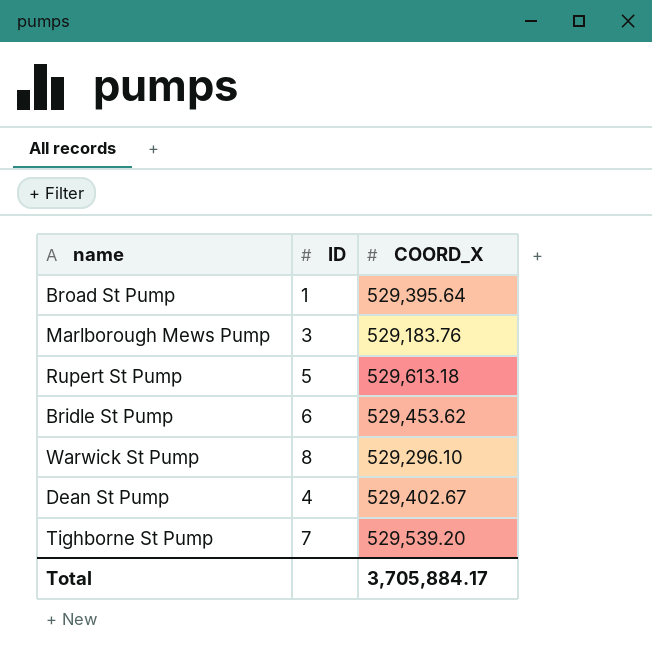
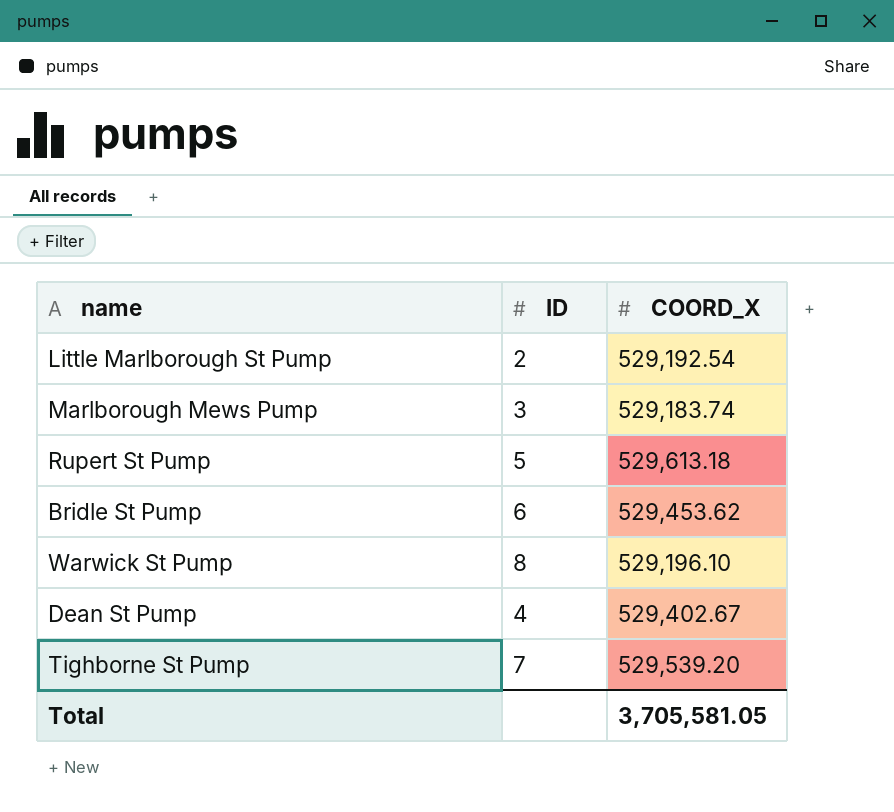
row Broad St Pump: 1 | 529,395.64 -> none
row Little Marlborough St Pump: none -> 2 | 529,192.54
Marlborough Mews Pump | COORD_X: 529,183.76 -> 529,183.74
Warwick St Pump | COORD_X: 529,296.10 -> 529,196.10
Total | COORD_X: 3,705,884.17 -> 3,705,581.05

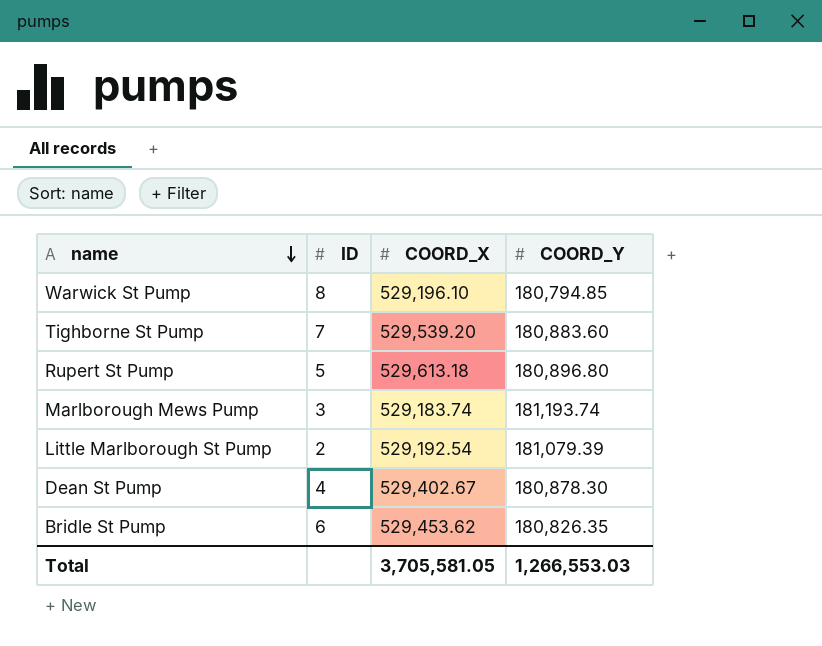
row order: none -> name descending
column COORD_Y | position: none -> 4

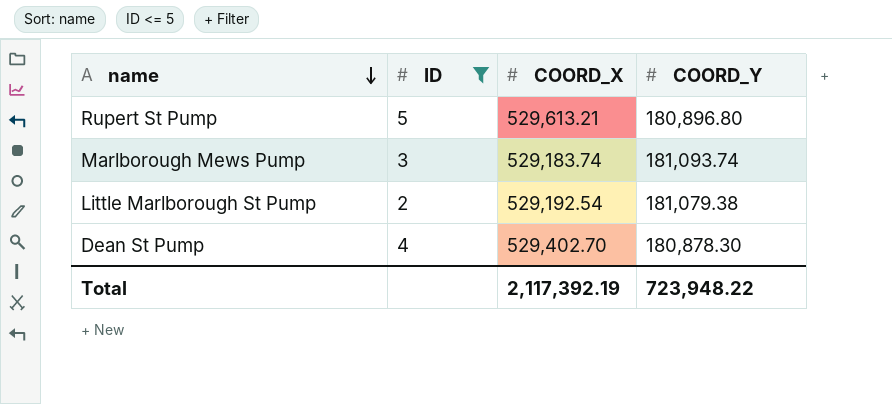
filter: none -> ID <= 5
Rupert St Pump | COORD_X: 529,613.18 -> 529,613.21
Marlborough Mews Pump | COORD_Y: 181,193.74 -> 181,093.74
Little Marlborough St Pump | COORD_Y: 181,079.39 -> 181,079.38
Dean St Pump | COORD_X: 529,402.67 -> 529,402.70
Total | COORD_X: 3,705,581.05 -> 2,117,392.19
Total | COORD_Y: 1,266,553.03 -> 723,948.22

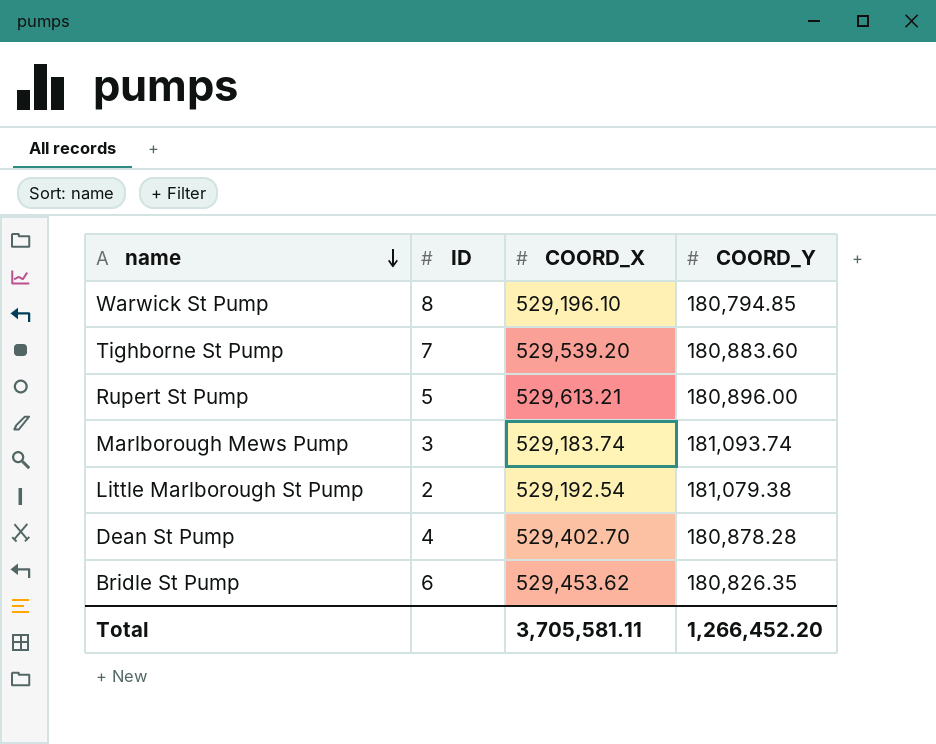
filter: ID <= 5 -> none
Rupert St Pump | COORD_Y: 180,896.80 -> 180,896.00
Dean St Pump | COORD_Y: 180,878.30 -> 180,878.28
Total | COORD_X: 2,117,392.19 -> 3,705,581.11
Total | COORD_Y: 723,948.22 -> 1,266,452.20

